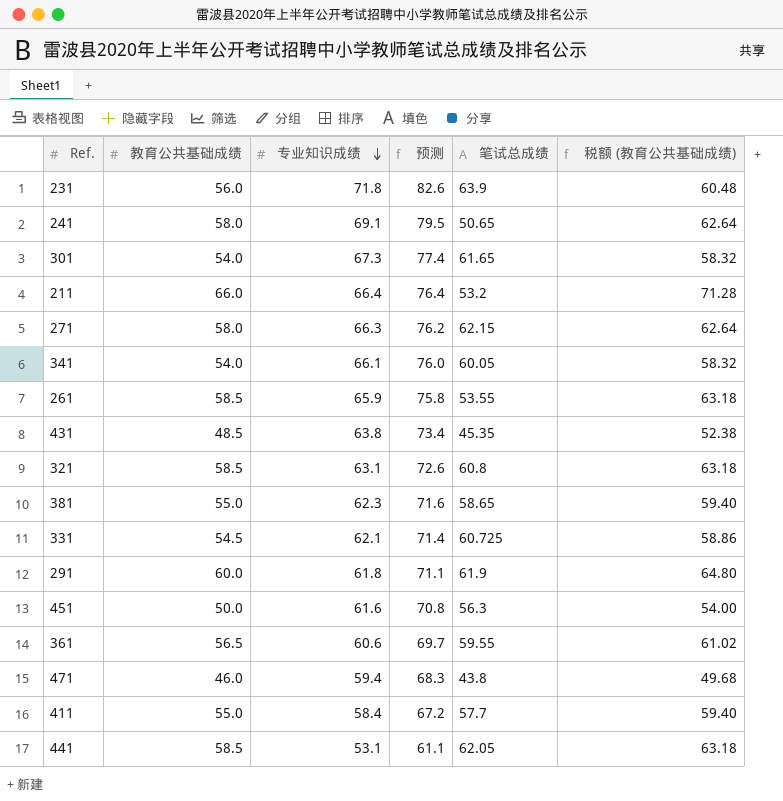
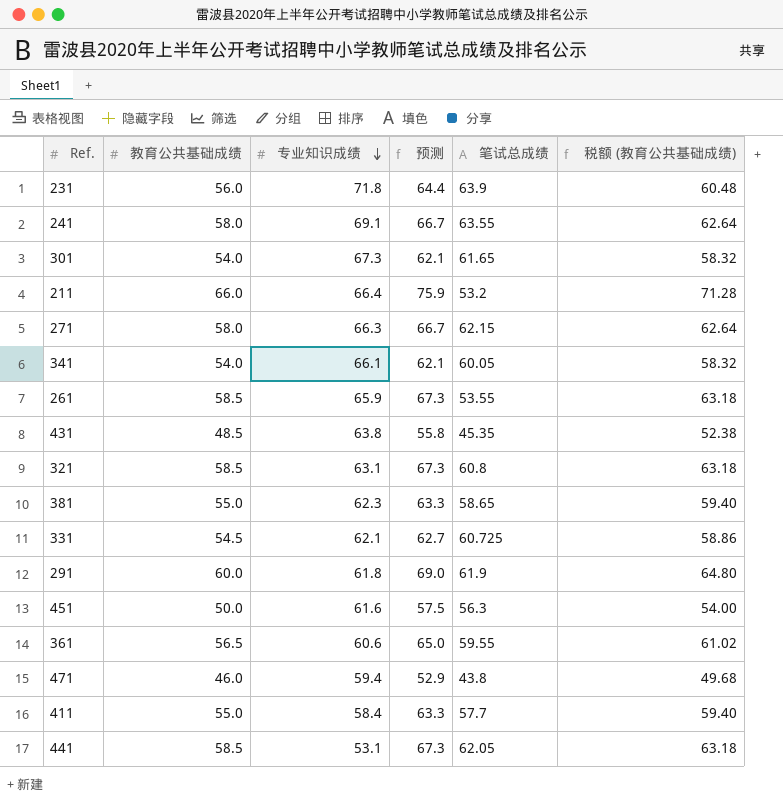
column 预测 | formula: [专业知识成绩] * 1.15 -> [教育公共基础成绩] * 1.15
241 | 笔试总成绩: 50.65 -> 63.55

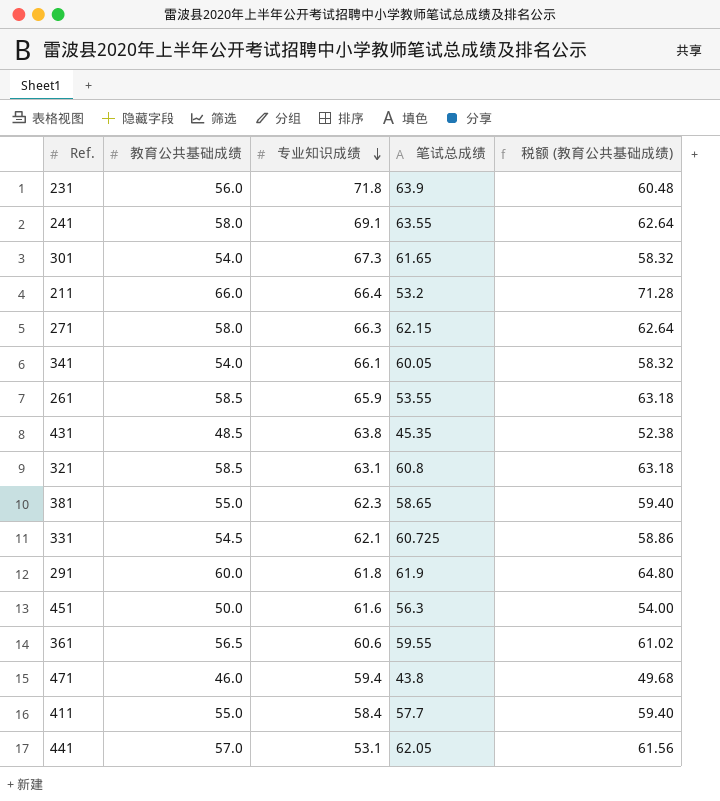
column 预测 | formula: [教育公共基础成绩] * 1.15 -> none
441 | 教育公共基础成绩: 58.5 -> 57.0
441 | 税额 (教育公共基础成绩): 63.18 -> 61.56

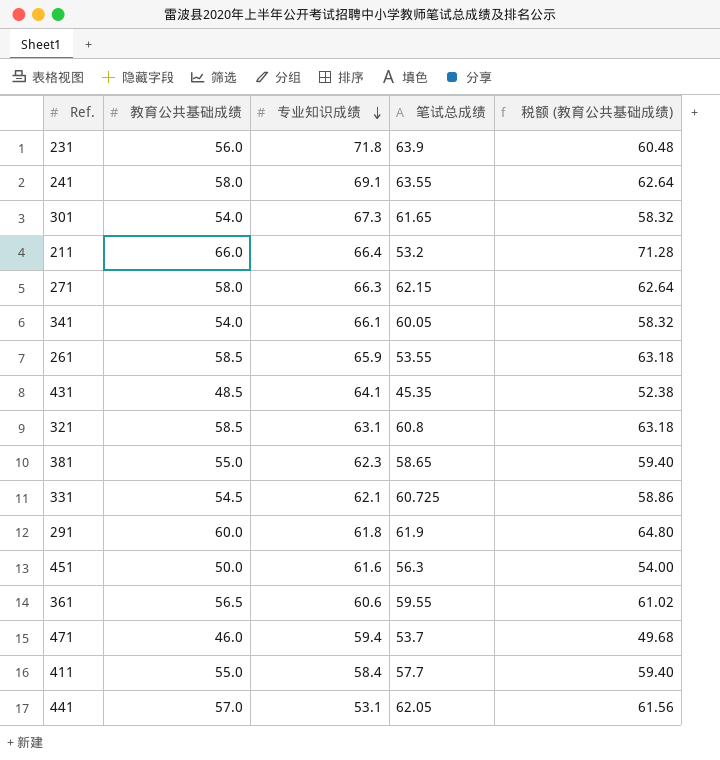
431 | 专业知识成绩: 63.8 -> 64.1
471 | 笔试总成绩: 43.8 -> 53.7

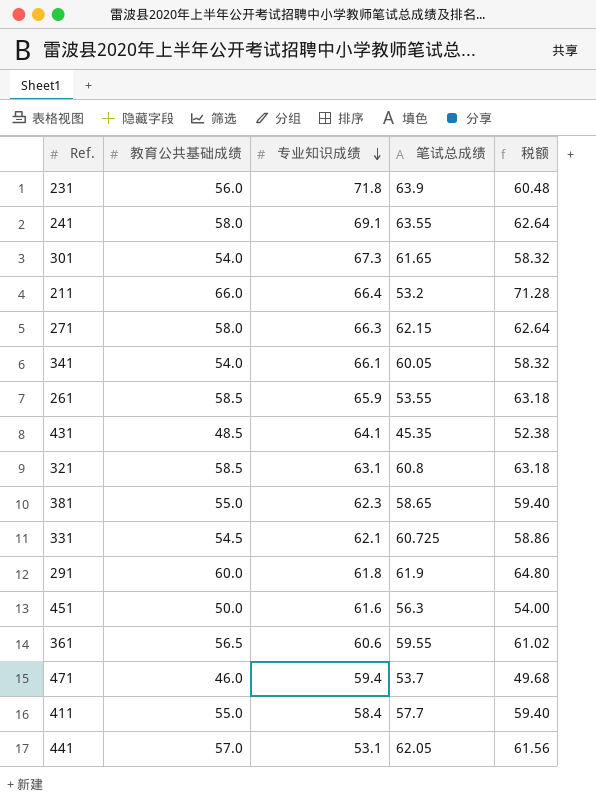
column name: 税额 (教育公共基础成绩) -> 税额

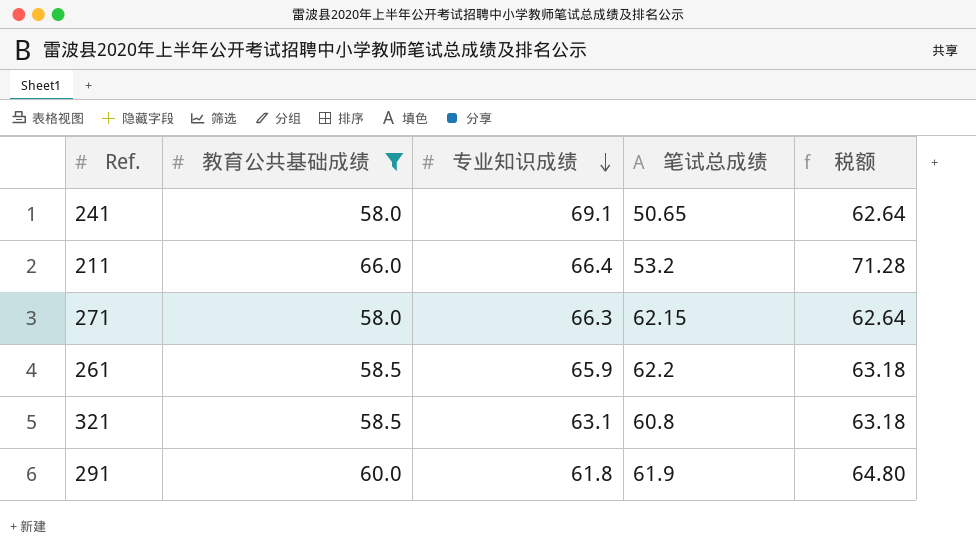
filter: none -> 教育公共基础成绩 >= 58.0
241 | 笔试总成绩: 63.55 -> 50.65
261 | 笔试总成绩: 53.55 -> 62.2

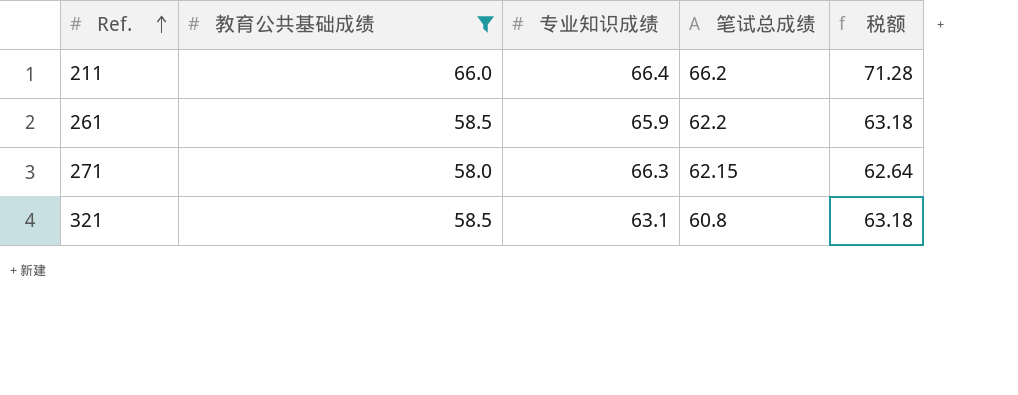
row order: 专业知识成绩 descending -> Ref. ascending
row 241: 58.0 | 69.1 | 50.65 | 62.64 -> none
row 291: 60.0 | 61.8 | 61.9 | 64.80 -> none
211 | 笔试总成绩: 53.2 -> 66.2

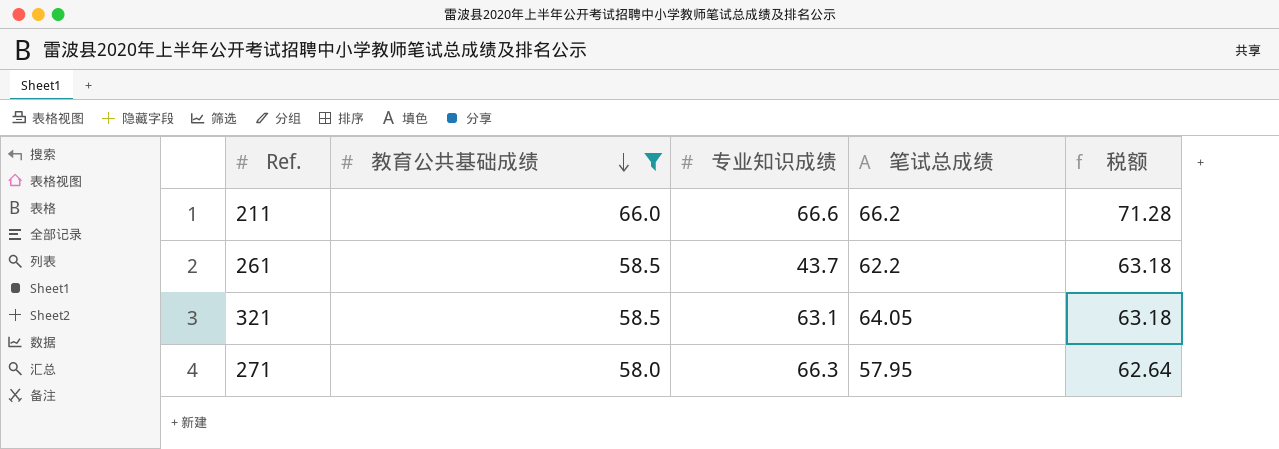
row order: Ref. ascending -> 教育公共基础成绩 descending
211 | 专业知识成绩: 66.4 -> 66.6
261 | 专业知识成绩: 65.9 -> 43.7
321 | 笔试总成绩: 60.8 -> 64.05
271 | 笔试总成绩: 62.15 -> 57.95

